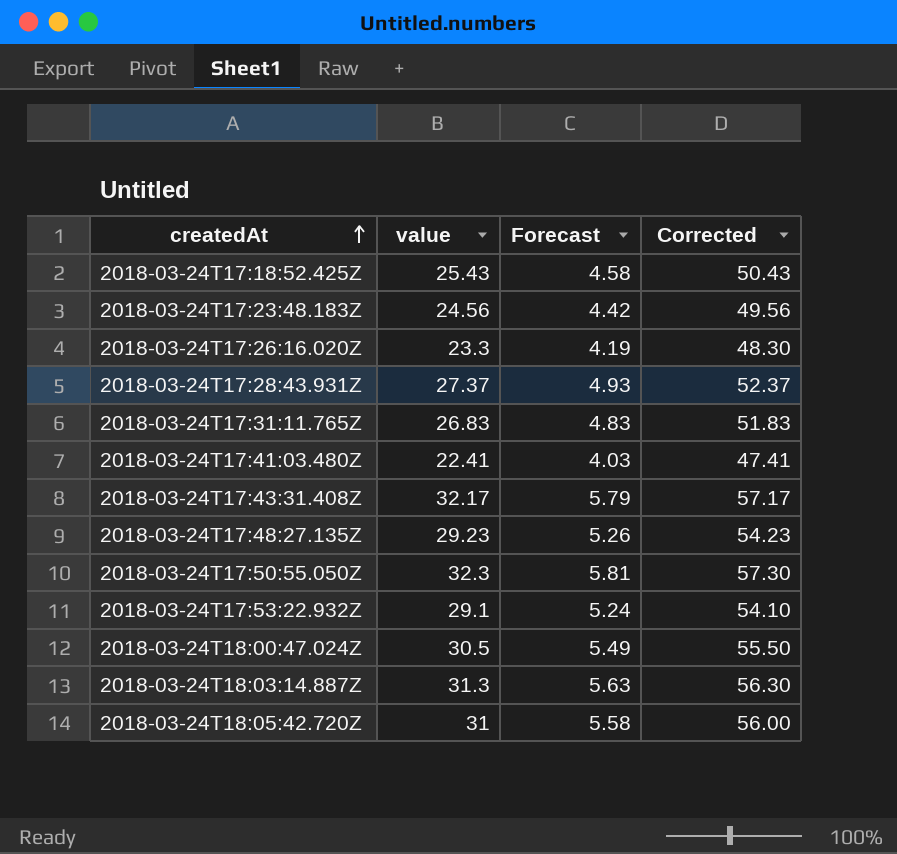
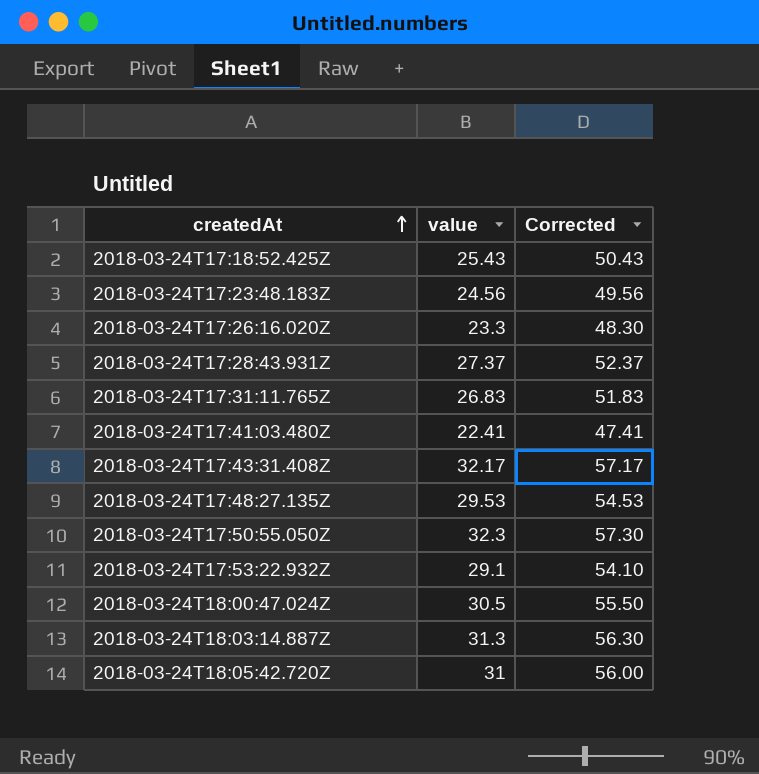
column Forecast | formula: [value] * 0.18 -> none
2018-03-24T17:48:27.135Z | value: 29.23 -> 29.53
2018-03-24T17:48:27.135Z | Corrected: 54.23 -> 54.53

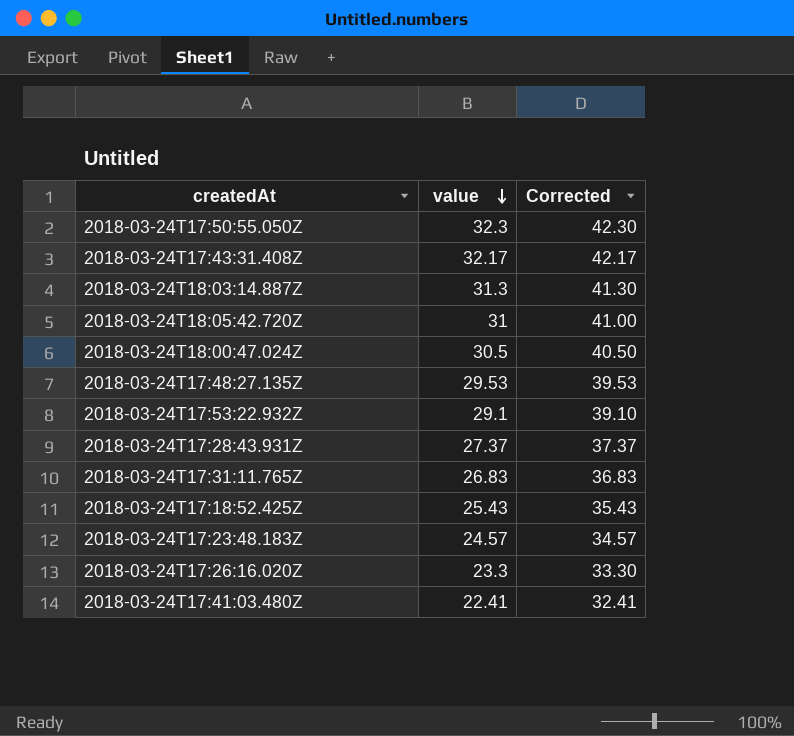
row order: createdAt ascending -> value descending
column Corrected | formula: [value] + 25 -> [value] + 10
2018-03-24T17:23:48.183Z | value: 24.56 -> 24.57

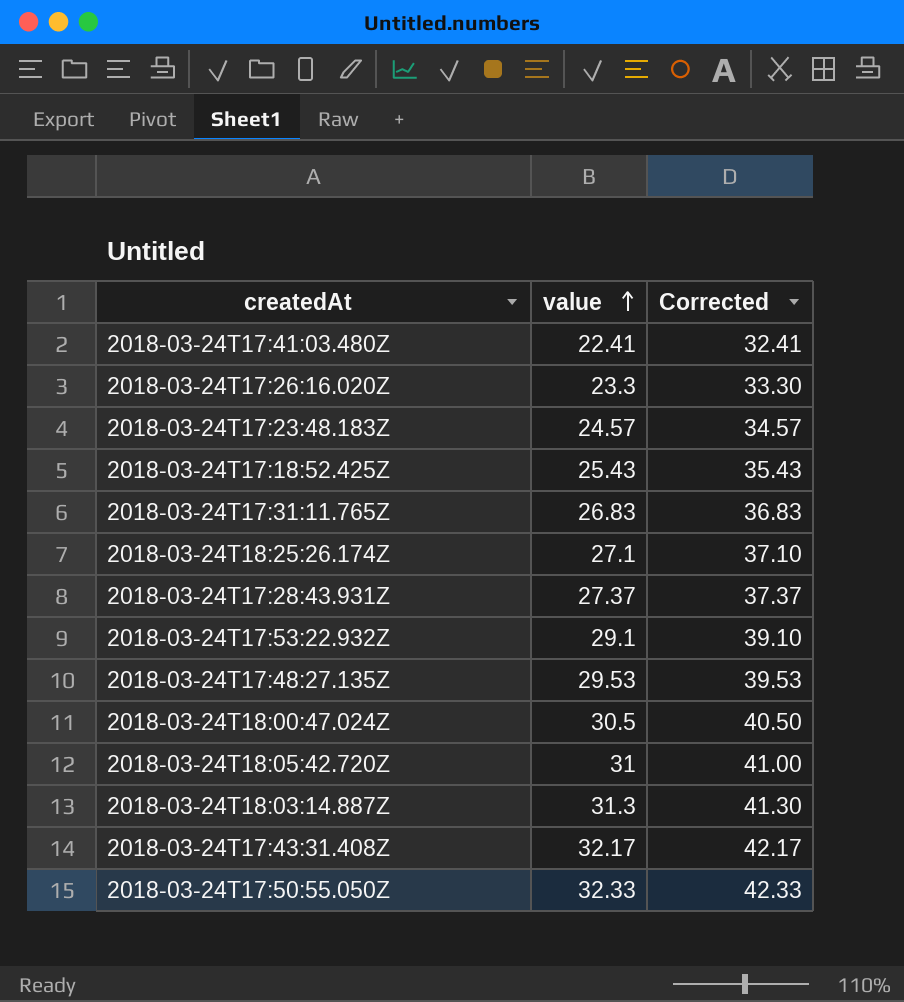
row order: value descending -> value ascending
row 2018-03-24T18:25:26.174Z: none -> 27.1 | 37.10
2018-03-24T17:50:55.050Z | value: 32.3 -> 32.33
2018-03-24T17:50:55.050Z | Corrected: 42.30 -> 42.33

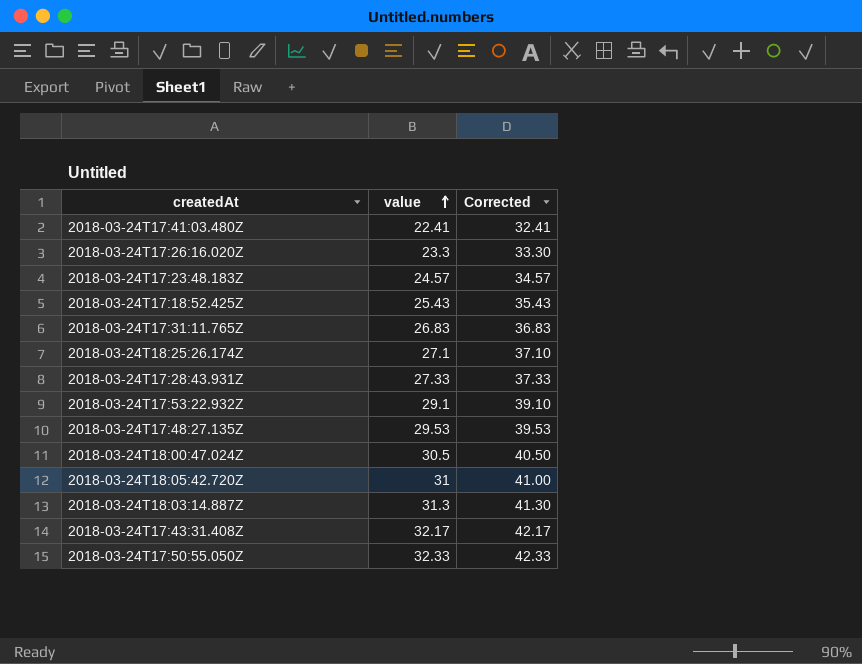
2018-03-24T17:28:43.931Z | value: 27.37 -> 27.33
2018-03-24T17:28:43.931Z | Corrected: 37.37 -> 37.33

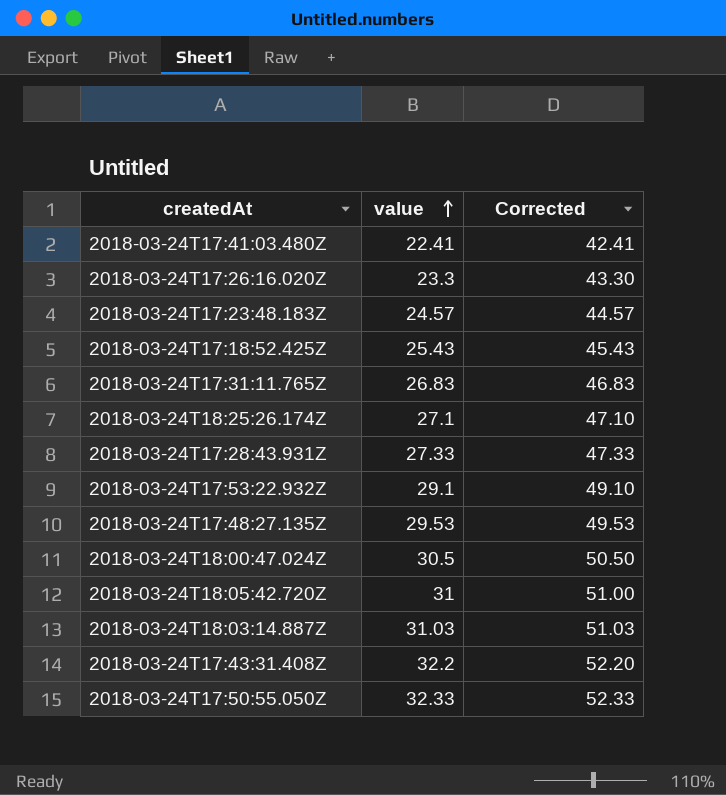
column Corrected | formula: [value] + 10 -> [value] + 20
2018-03-24T18:03:14.887Z | value: 31.3 -> 31.03
2018-03-24T17:43:31.408Z | value: 32.17 -> 32.2

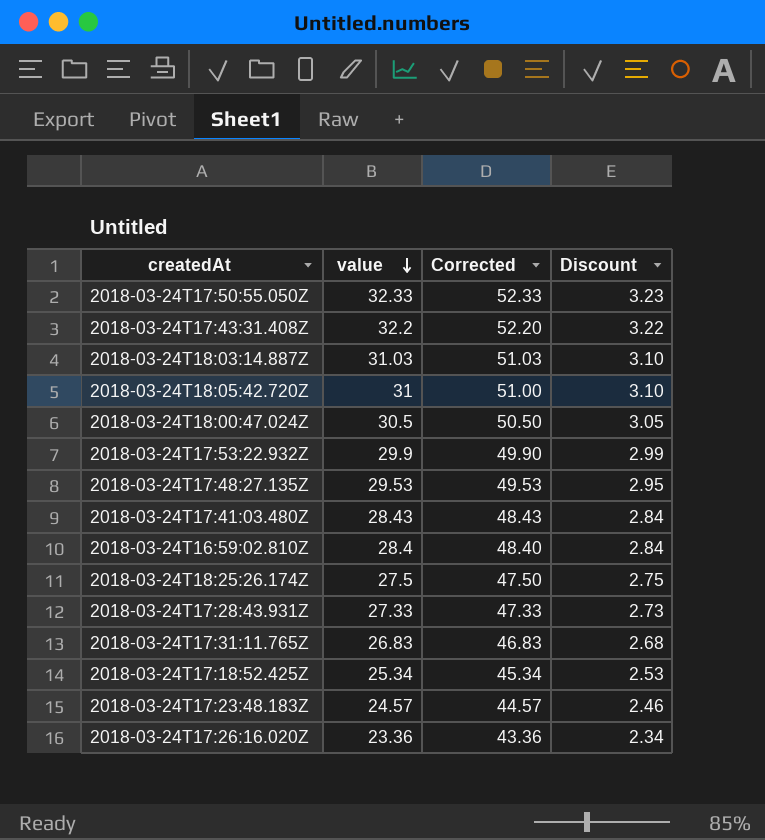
row order: value ascending -> value descending
column Discount | formula: none -> [value] * 0.1
2018-03-24T17:53:22.932Z | value: 29.1 -> 29.9
2018-03-24T17:53:22.932Z | Corrected: 49.10 -> 49.90
2018-03-24T17:41:03.480Z | value: 22.41 -> 28.43
2018-03-24T17:41:03.480Z | Corrected: 42.41 -> 48.43
row 2018-03-24T16:59:02.810Z: none -> 28.4 | 48.40 | 2.84
2018-03-24T18:25:26.174Z | value: 27.1 -> 27.5
2018-03-24T18:25:26.174Z | Corrected: 47.10 -> 47.50
2018-03-24T17:18:52.425Z | value: 25.43 -> 25.34
2018-03-24T17:18:52.425Z | Corrected: 45.43 -> 45.34
2018-03-24T17:26:16.020Z | value: 23.3 -> 23.36
2018-03-24T17:26:16.020Z | Corrected: 43.30 -> 43.36

